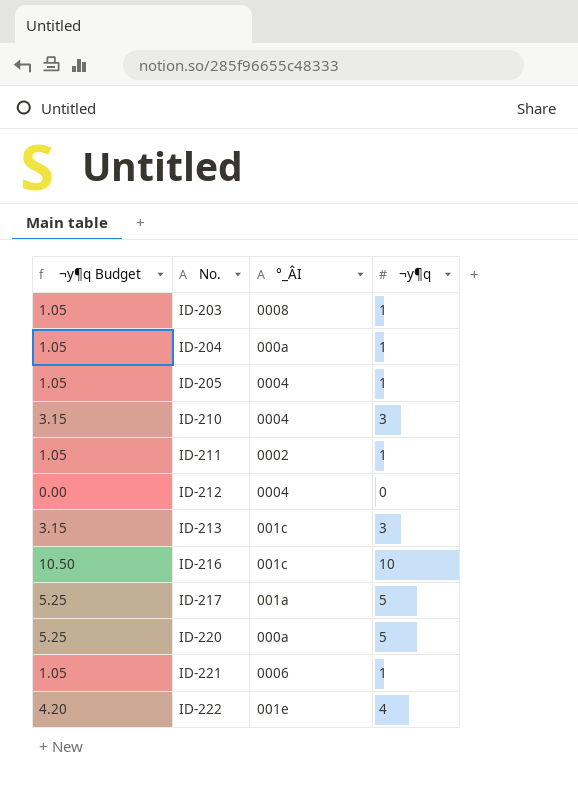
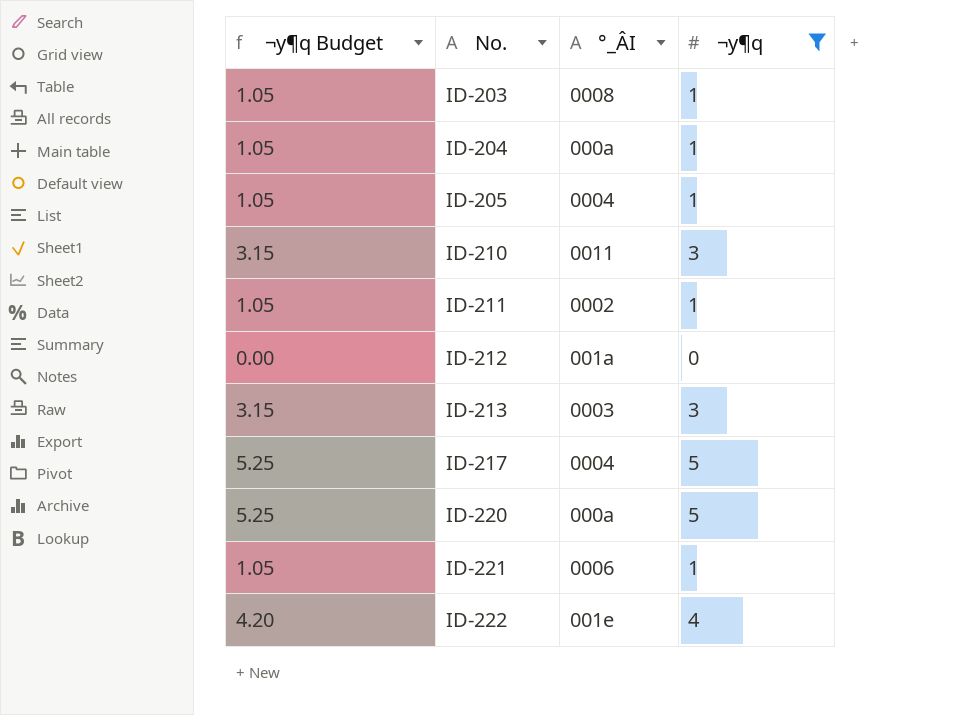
filter: none -> ¬y¶q != 10
ID-210 | °_ÂI: 0004 -> 0011
ID-212 | °_ÂI: 0004 -> 001a
ID-213 | °_ÂI: 001c -> 0003
ID-217 | °_ÂI: 001a -> 0004

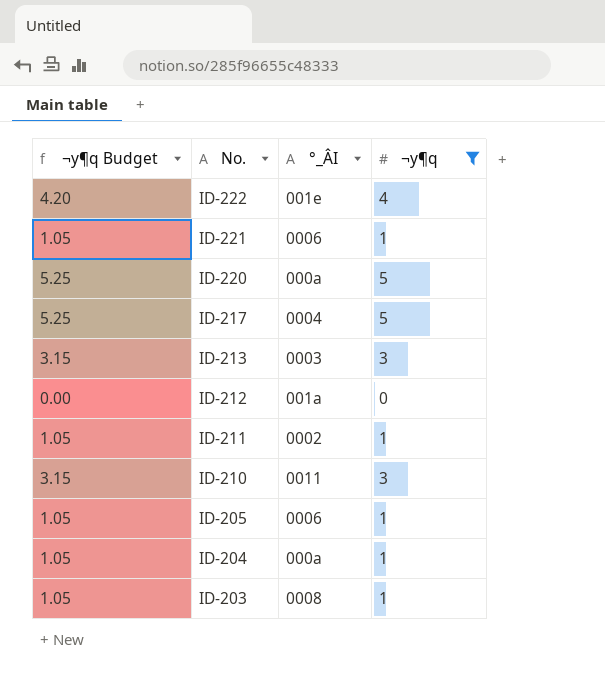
row order: No. ascending -> No. descending
ID-205 | °_ÂI: 0004 -> 0006

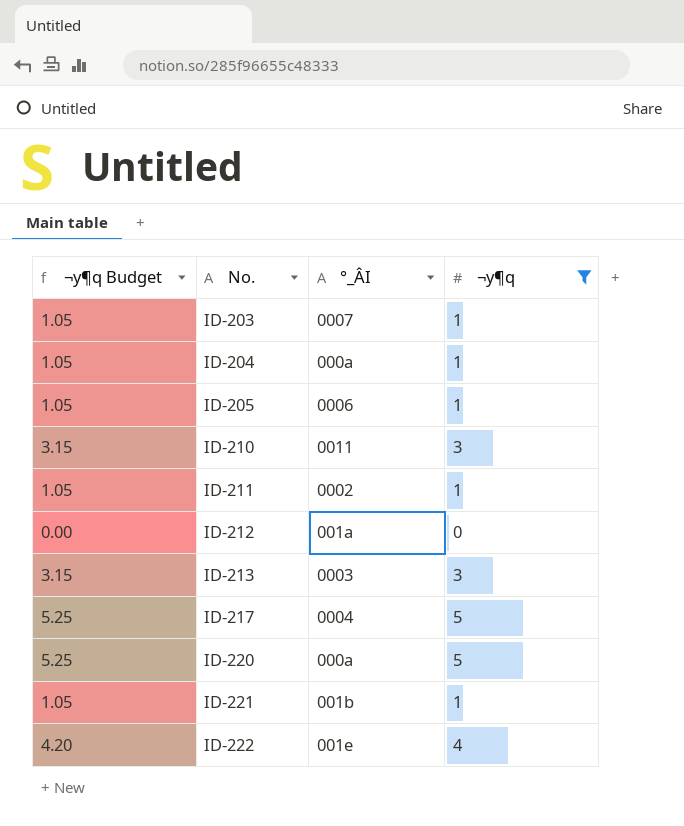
row order: No. descending -> No. ascending
ID-203 | °_ÂI: 0008 -> 0007
ID-221 | °_ÂI: 0006 -> 001b

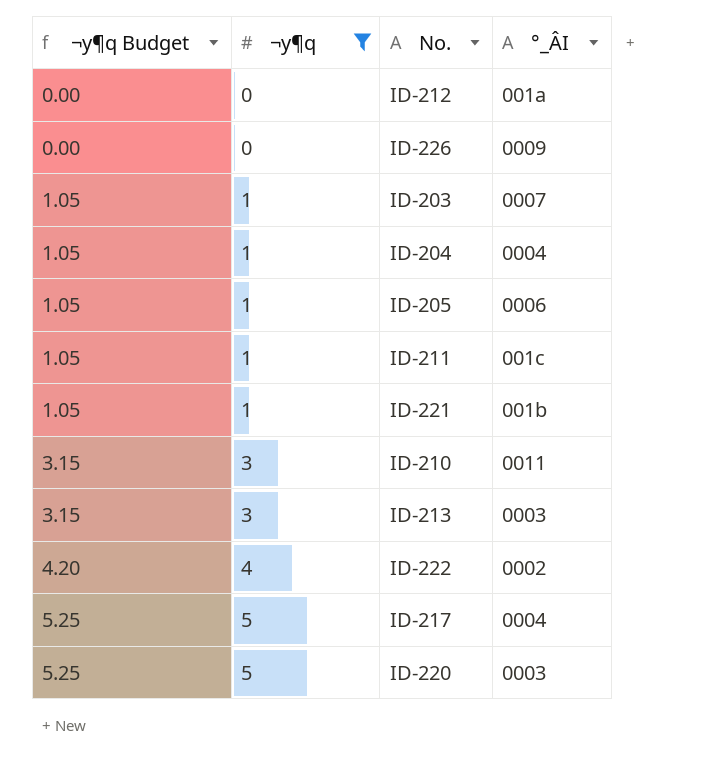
row order: No. ascending -> ¬y¶q Budget ascending
column ¬y¶q | position: 4 -> 2
row ID-226: none -> 0.00 | 0 | 0009
ID-204 | °_ÂI: 000a -> 0004
ID-211 | °_ÂI: 0002 -> 001c
ID-222 | °_ÂI: 001e -> 0002
ID-220 | °_ÂI: 000a -> 0003

